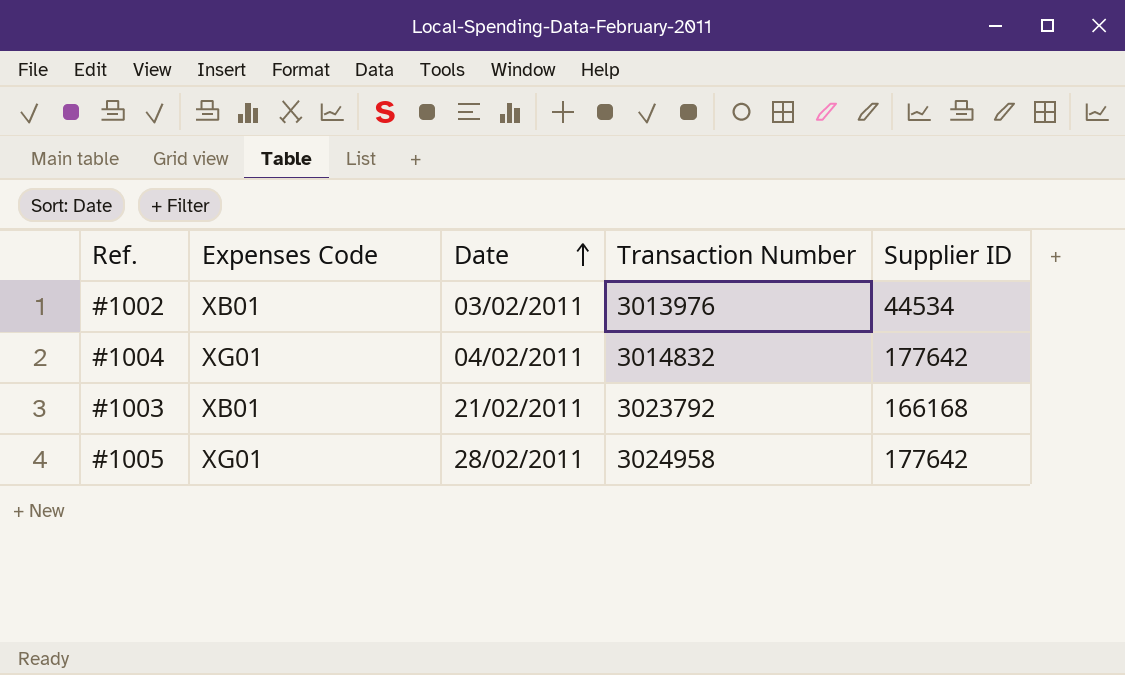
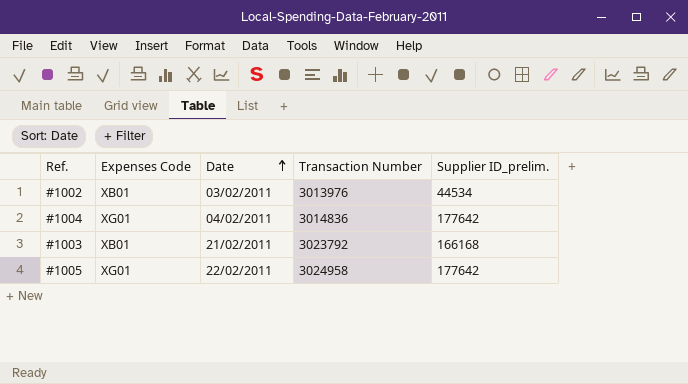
column name: Supplier ID -> Supplier ID_prelim.
#1004 | Transaction Number: 3014832 -> 3014836
#1005 | Date: 28/02/2011 -> 22/02/2011

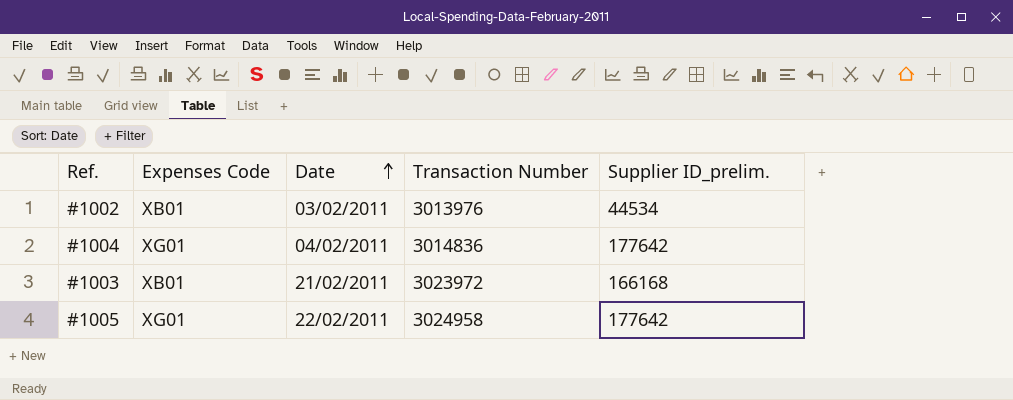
#1003 | Transaction Number: 3023792 -> 3023972

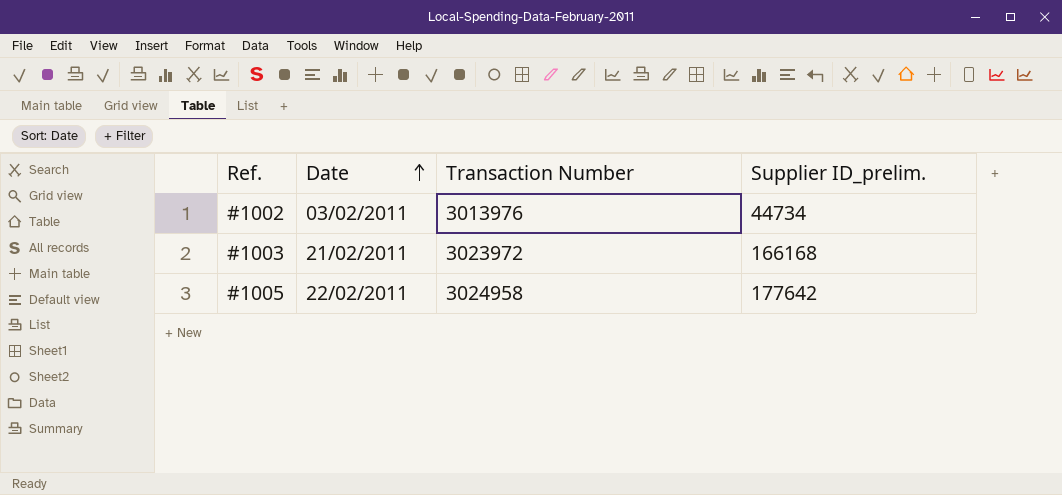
column Expenses Code | position: 2 -> none
row #1004: XG01 | 04/02/2011 | 3014836 | 177642 -> none
#1002 | Supplier ID_prelim.: 44534 -> 44734

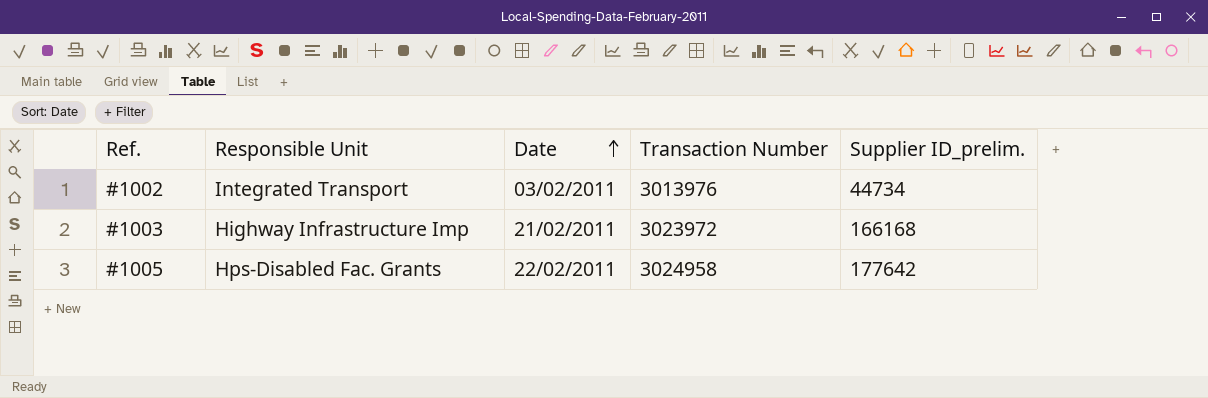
column Responsible Unit | position: none -> 2

